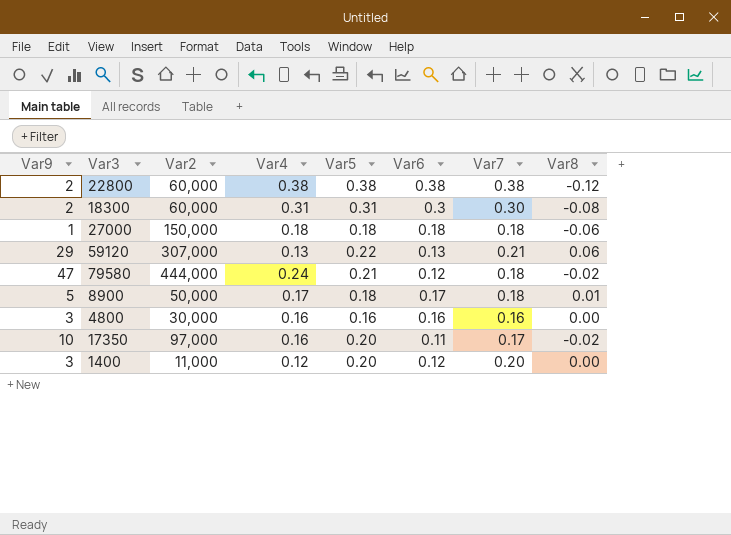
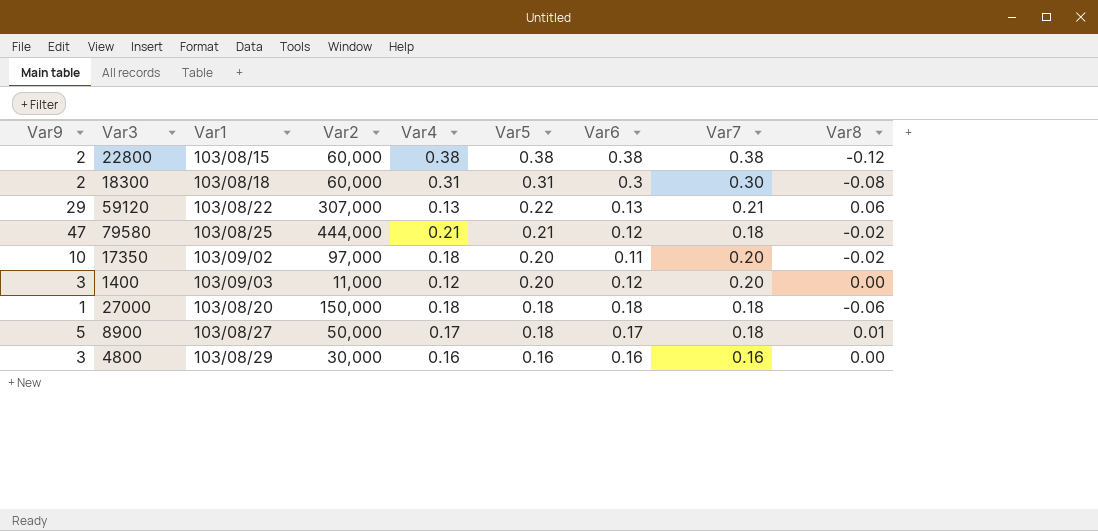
row order: none -> Var5 descending
column Var1 | position: none -> 3
79580 | Var4: 0.24 -> 0.21
17350 | Var4: 0.16 -> 0.18
17350 | Var7: 0.17 -> 0.20

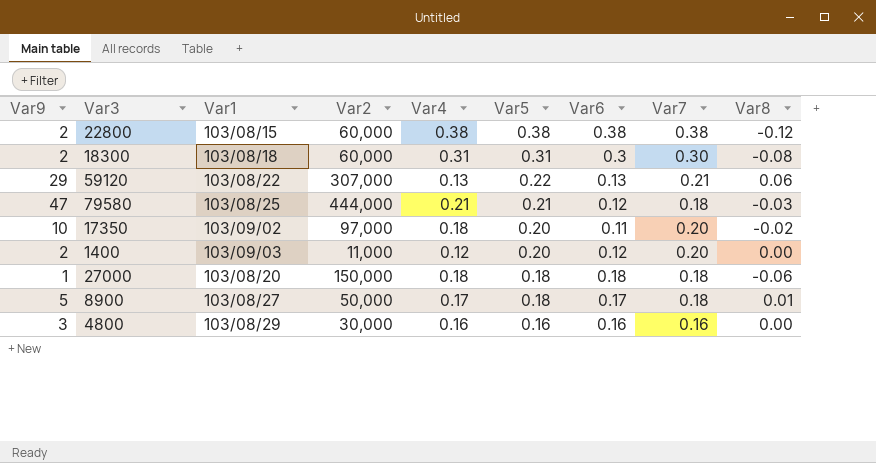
79580 | Var8: -0.02 -> -0.03
1400 | Var9: 3 -> 2

